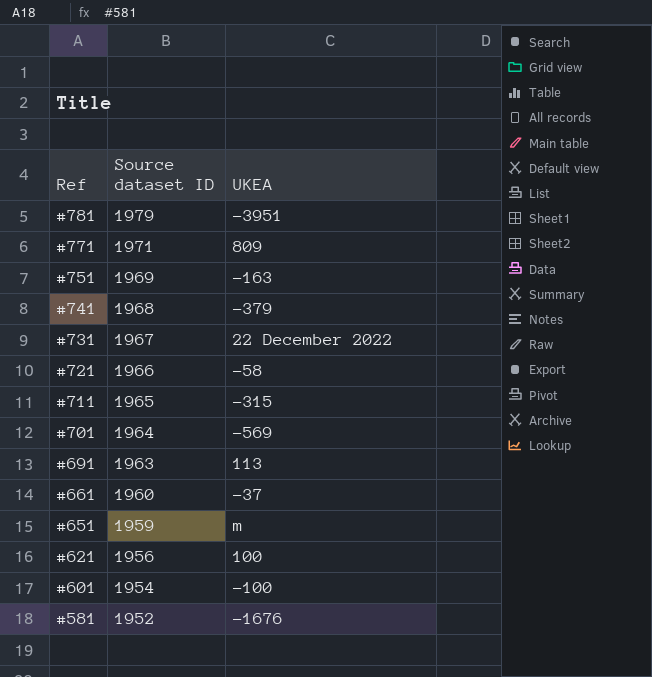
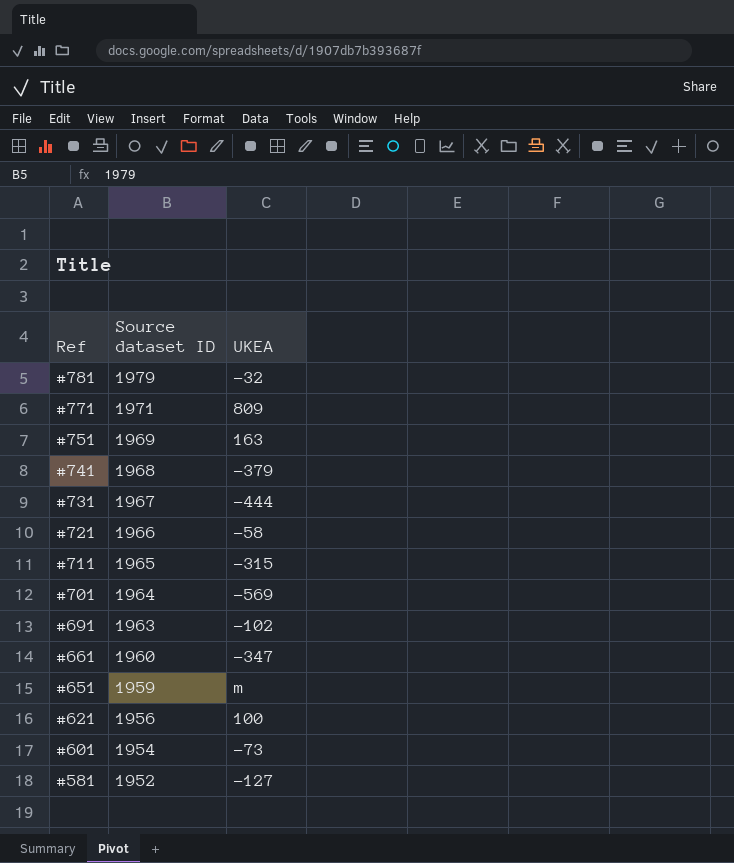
#781 | UKEA: -3951 -> -32
#751 | UKEA: -163 -> 163
#731 | UKEA: 22 December 2022 -> -444
#691 | UKEA: 113 -> -102
#661 | UKEA: -37 -> -347
#601 | UKEA: -100 -> -73
#581 | UKEA: -1676 -> -127

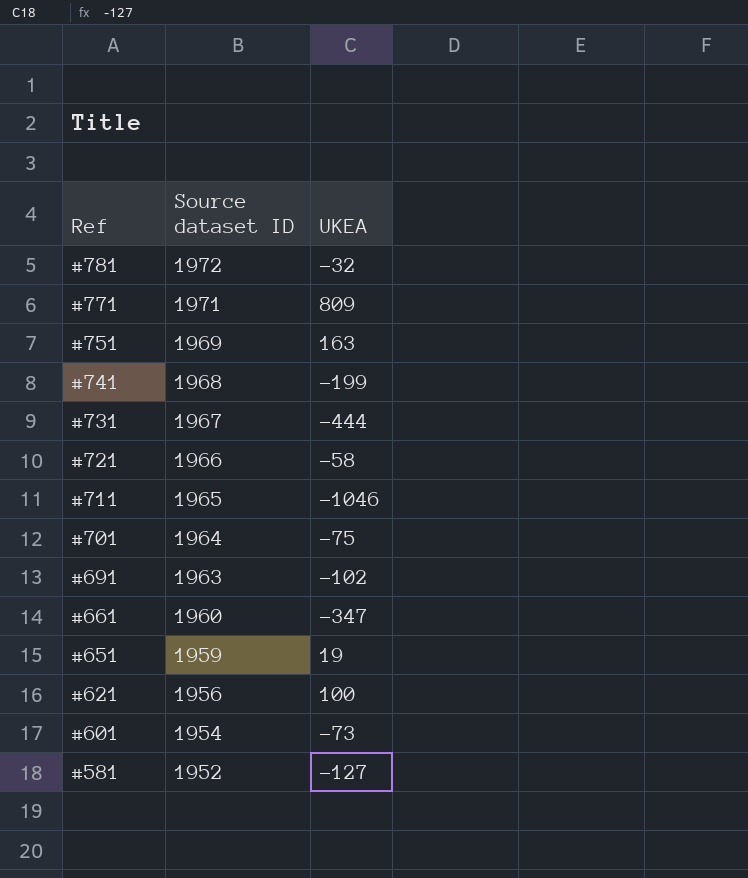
#781 | Source dataset ID: 1979 -> 1972
#741 | UKEA: -379 -> -199
#711 | UKEA: -315 -> -1046
#701 | UKEA: -569 -> -75
#651 | UKEA: m -> 19

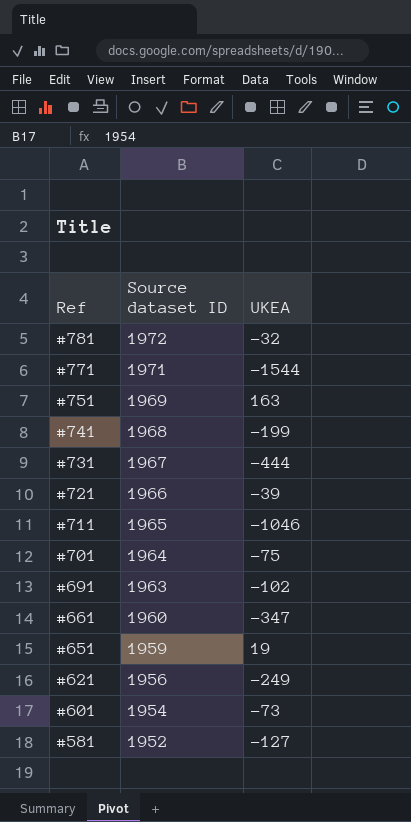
#771 | UKEA: 809 -> -1544
#721 | UKEA: -58 -> -39
#621 | UKEA: 100 -> -249

